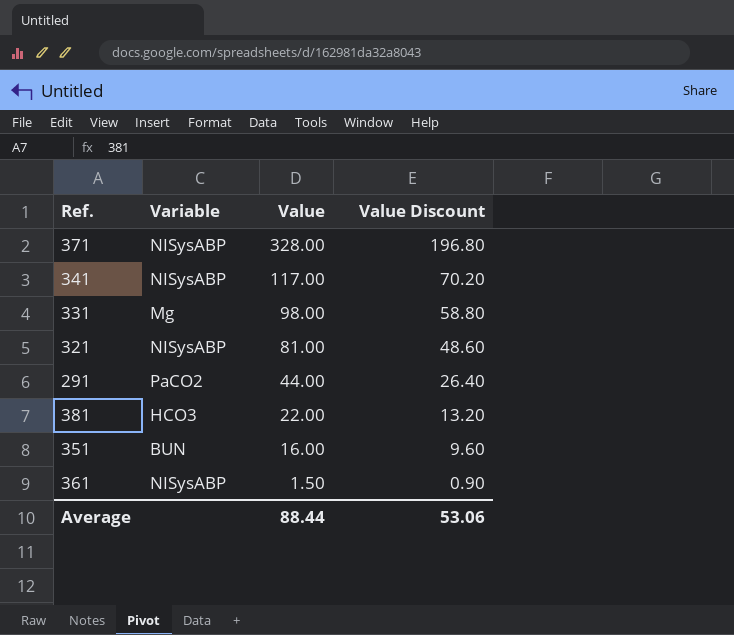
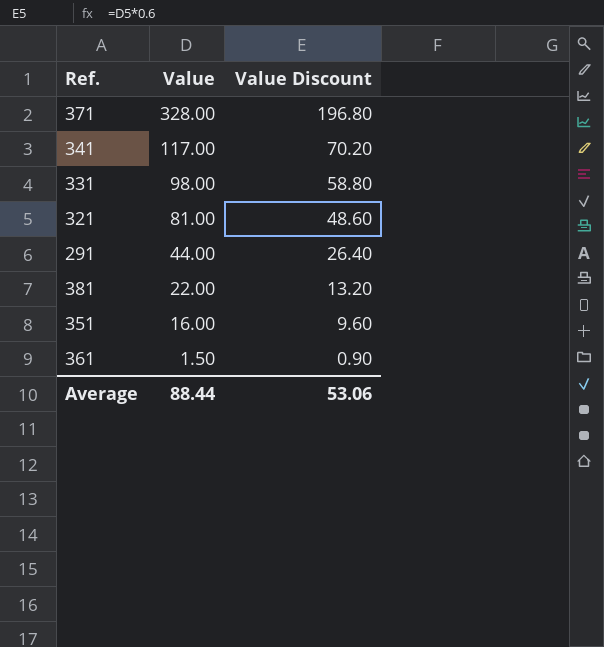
column Variable | position: 2 -> none

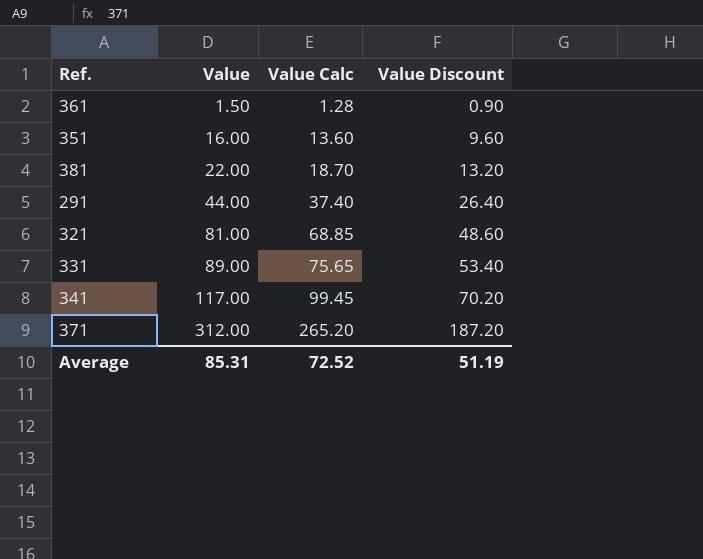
row order: Value descending -> Value ascending
column Value Calc | formula: none -> [Value] * 0.85
331 | Value: 98.00 -> 89.00
331 | Value Discount: 58.80 -> 53.40
371 | Value: 328.00 -> 312.00
371 | Value Discount: 196.80 -> 187.20
Average | Value: 88.44 -> 85.31
Average | Value Discount: 53.06 -> 51.19

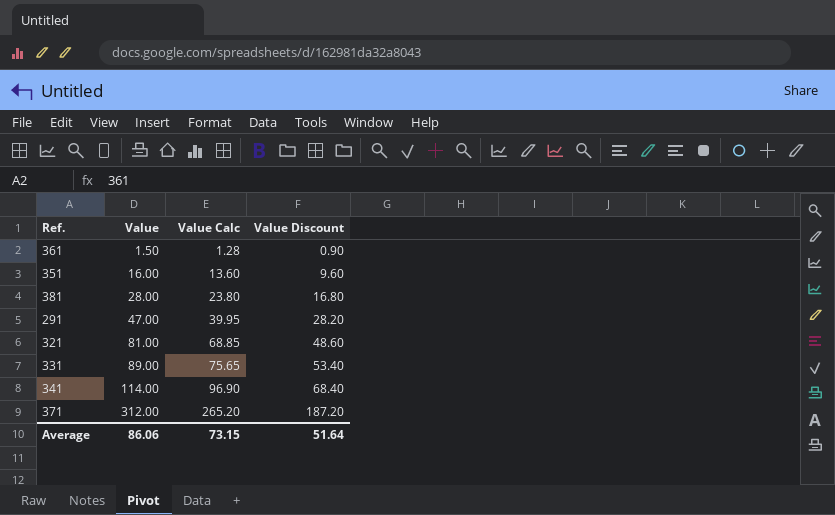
381 | Value: 22.00 -> 28.00
381 | Value Calc: 18.70 -> 23.80
381 | Value Discount: 13.20 -> 16.80
291 | Value: 44.00 -> 47.00
291 | Value Calc: 37.40 -> 39.95
291 | Value Discount: 26.40 -> 28.20
341 | Value: 117.00 -> 114.00
341 | Value Calc: 99.45 -> 96.90
341 | Value Discount: 70.20 -> 68.40
Average | Value: 85.31 -> 86.06
Average | Value Calc: 72.52 -> 73.15
Average | Value Discount: 51.19 -> 51.64

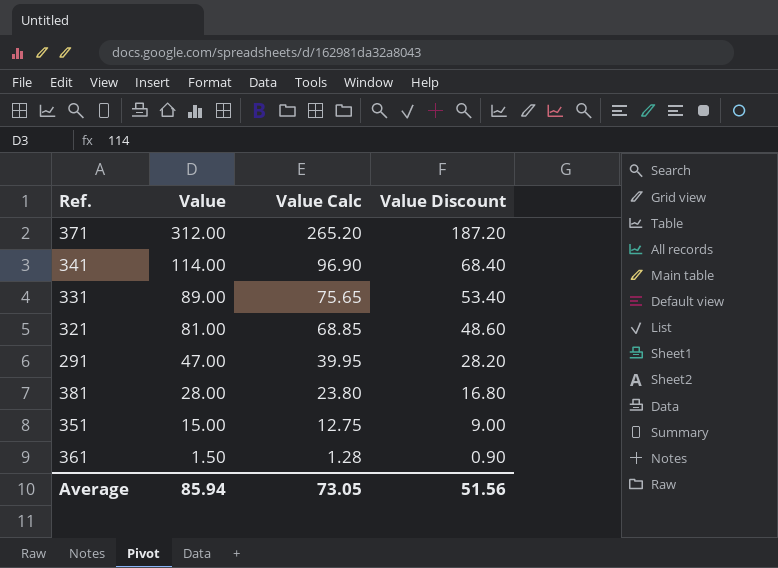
row order: Value ascending -> Value descending
351 | Value: 16.00 -> 15.00
351 | Value Calc: 13.60 -> 12.75
351 | Value Discount: 9.60 -> 9.00
Average | Value: 86.06 -> 85.94
Average | Value Calc: 73.15 -> 73.05
Average | Value Discount: 51.64 -> 51.56

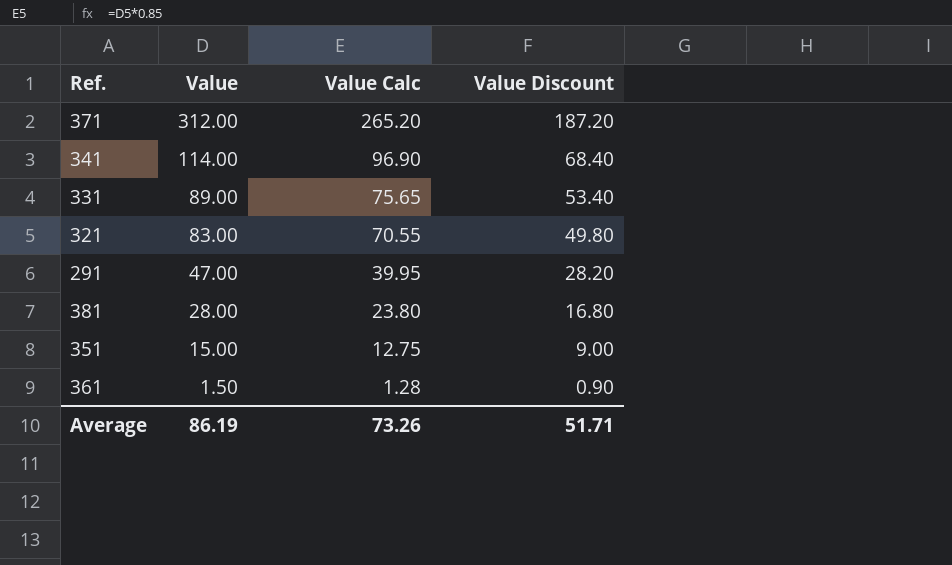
321 | Value: 81.00 -> 83.00
321 | Value Calc: 68.85 -> 70.55
321 | Value Discount: 48.60 -> 49.80
Average | Value: 85.94 -> 86.19
Average | Value Calc: 73.05 -> 73.26
Average | Value Discount: 51.56 -> 51.71

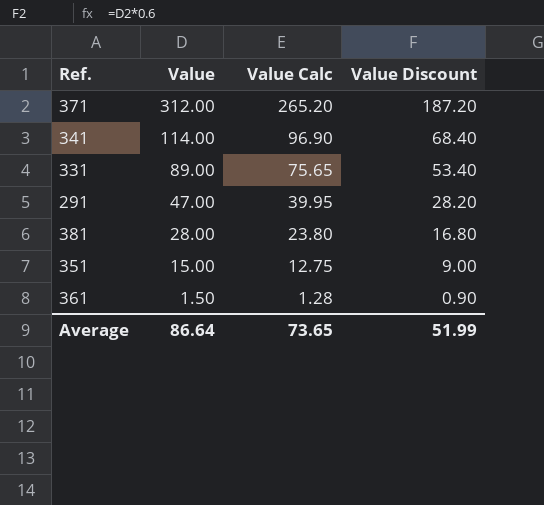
row 321: 83.00 | 70.55 | 49.80 -> none
Average | Value: 86.19 -> 86.64
Average | Value Calc: 73.26 -> 73.65
Average | Value Discount: 51.71 -> 51.99

